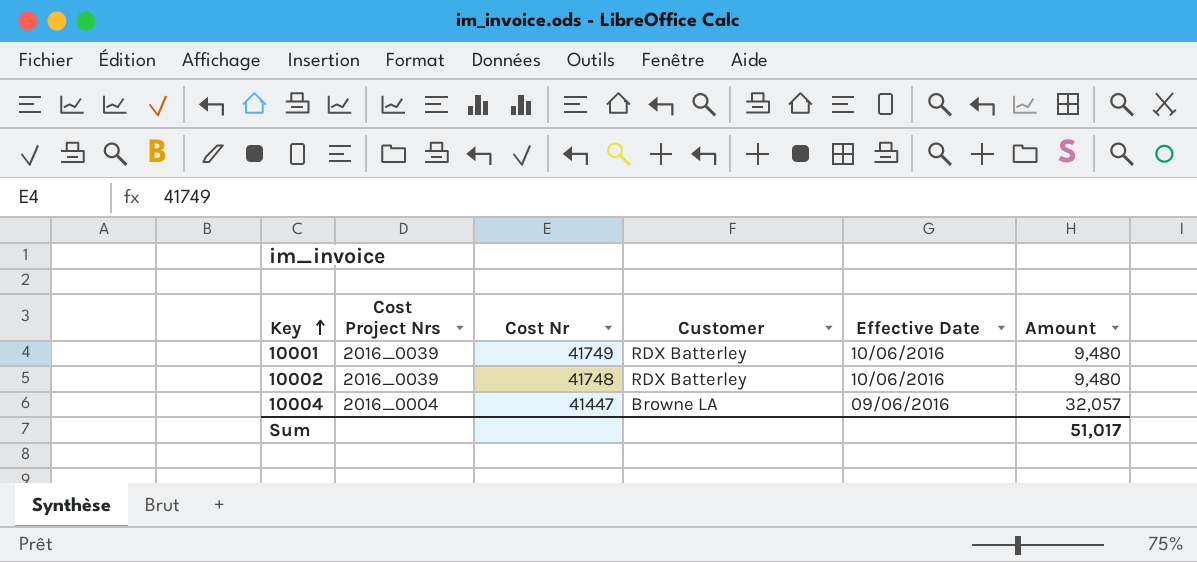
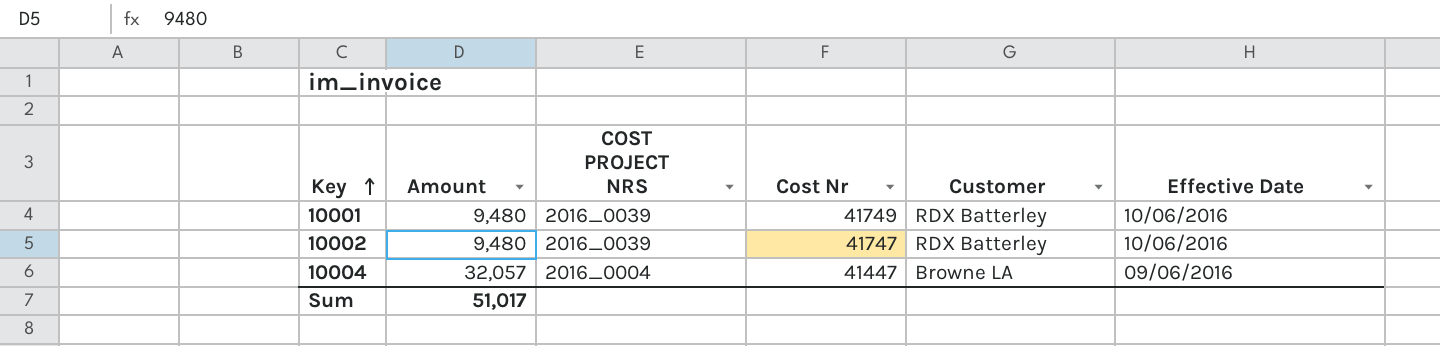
column Amount | position: 6 -> 2
column name: Cost Project Nrs -> COST PROJECT NRS
10002 | Cost Nr: 41748 -> 41747

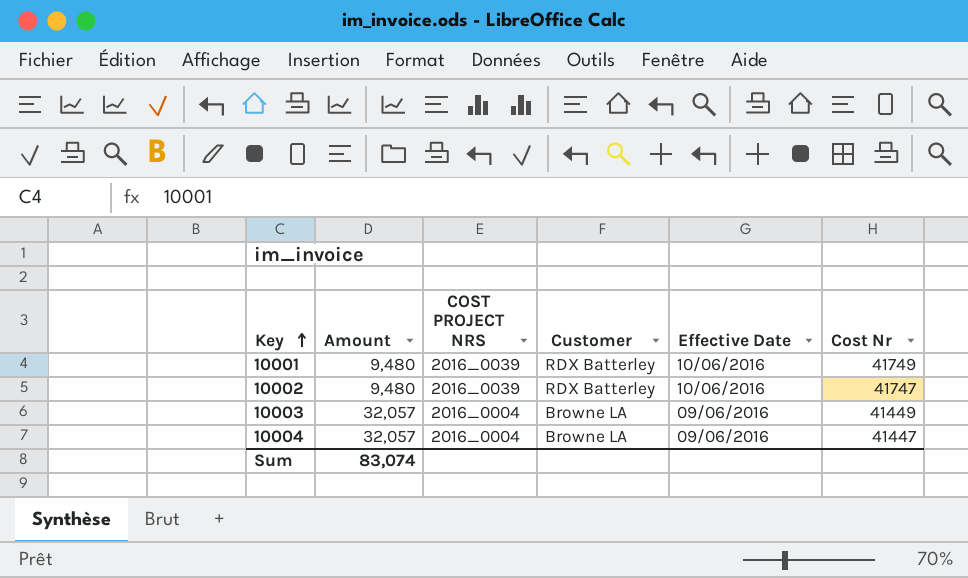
column Cost Nr | position: 4 -> 6
row 10003: none -> 32,057 | 2016_0004 | Browne LA | 09/06/2016 | 41449
Sum | Amount: 51,017 -> 83,074

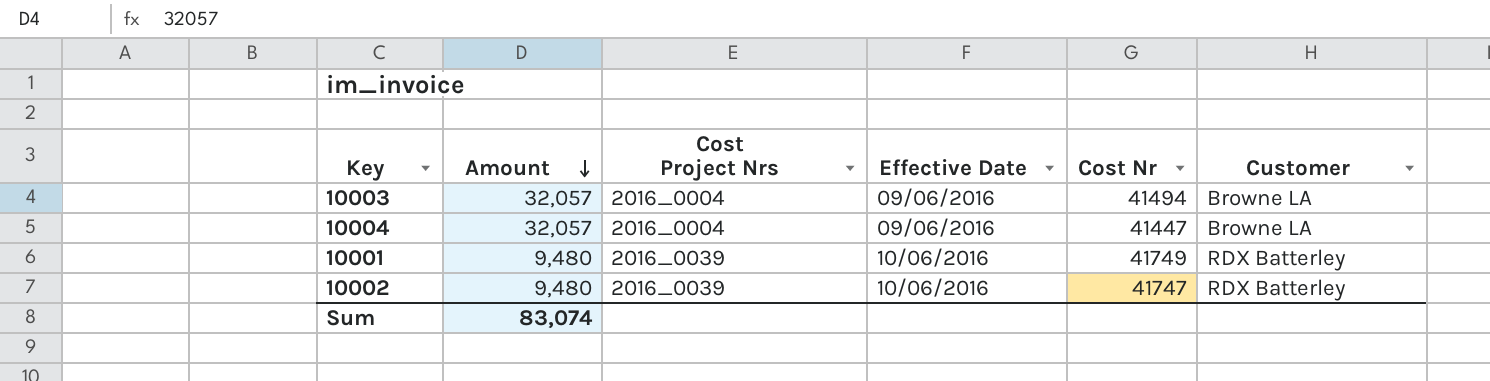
row order: Key ascending -> Amount descending
column name: COST PROJECT NRS -> Cost Project Nrs
column Customer | position: 4 -> 6
10003 | Cost Nr: 41449 -> 41494

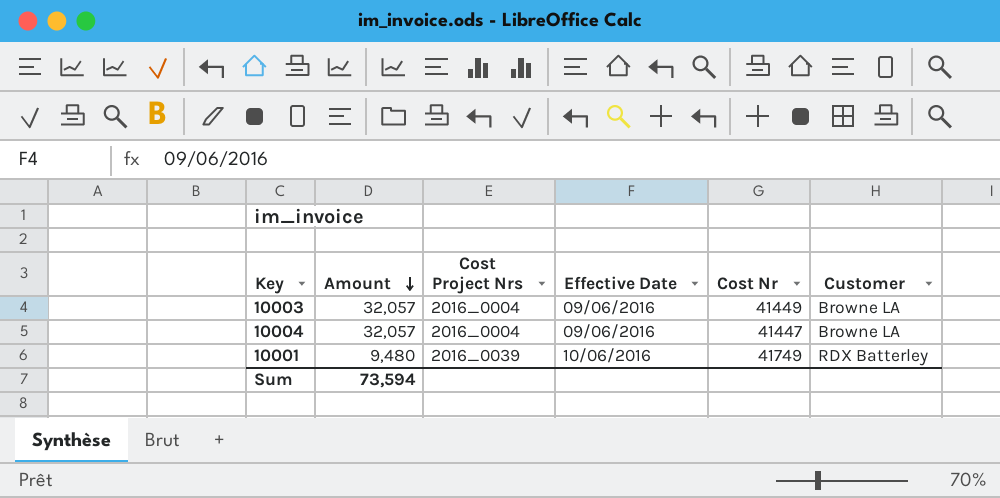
row 10002: 9,480 | 2016_0039 | 10/06/2016 | 41747 | RDX Batterley -> none
10003 | Cost Nr: 41494 -> 41449
Sum | Amount: 83,074 -> 73,594

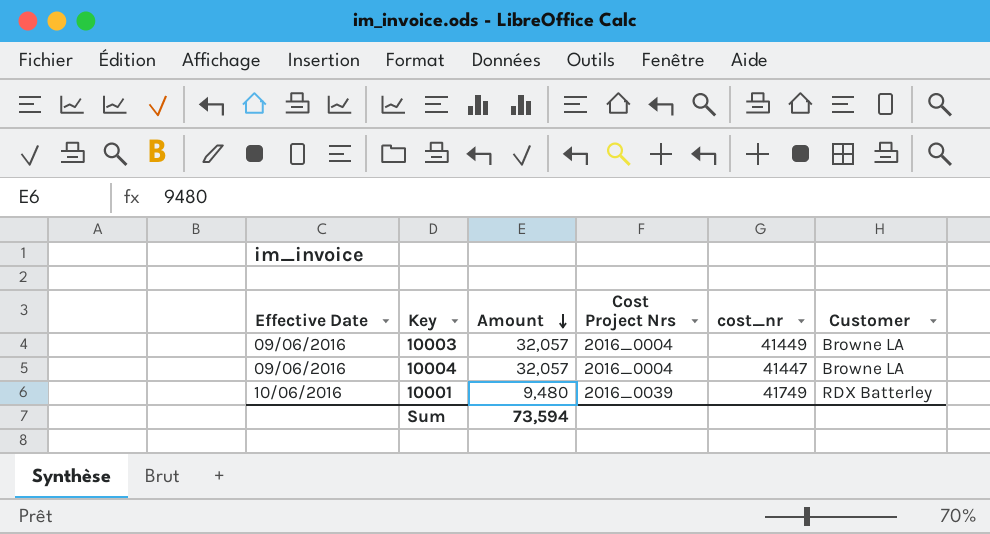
column Effective Date | position: 4 -> 1
column name: Cost Nr -> cost_nr

